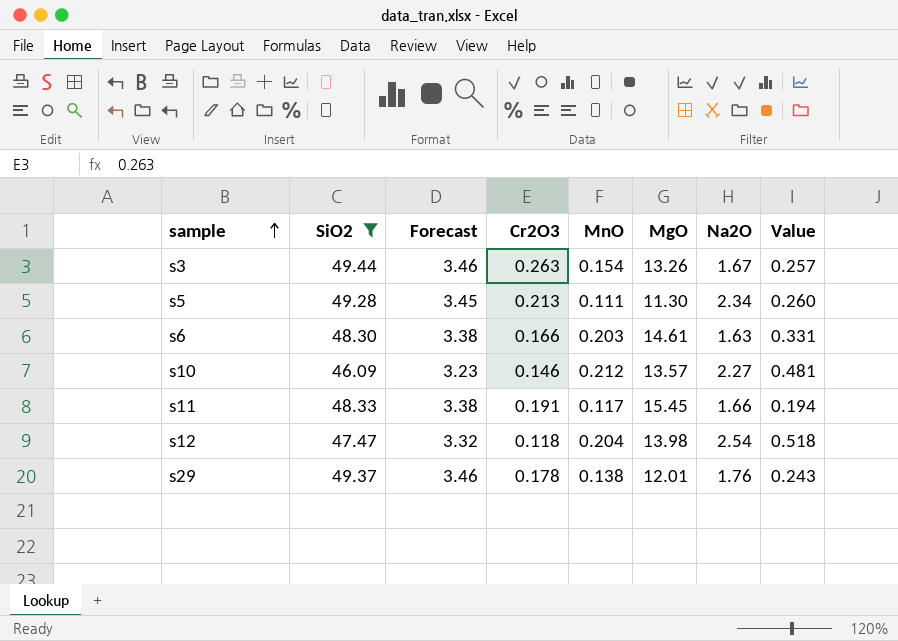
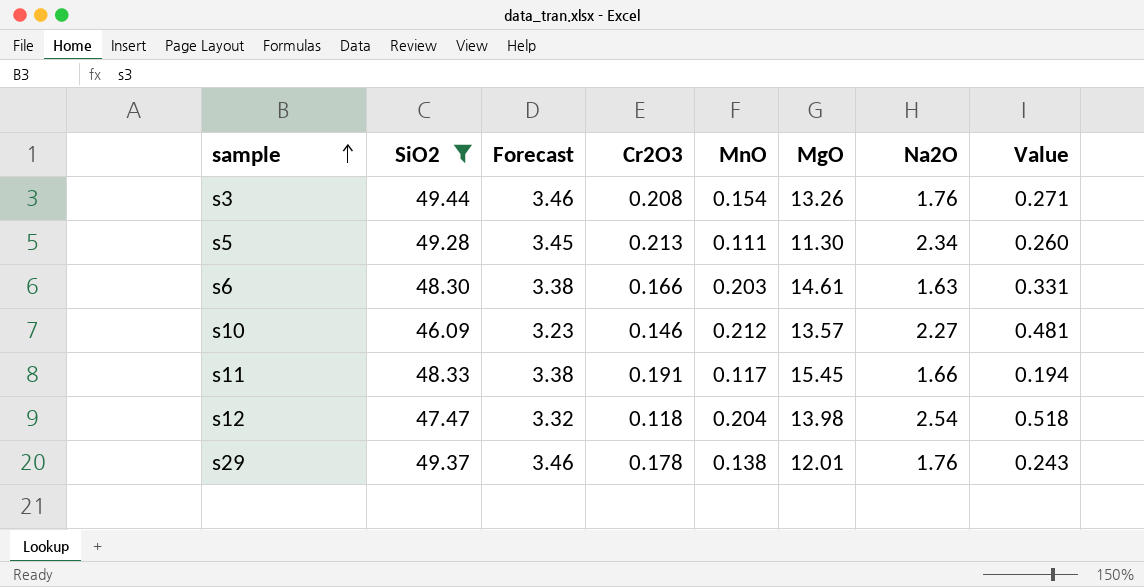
s3 | Cr2O3: 0.263 -> 0.208
s3 | Na2O: 1.67 -> 1.76
s3 | Value: 0.257 -> 0.271

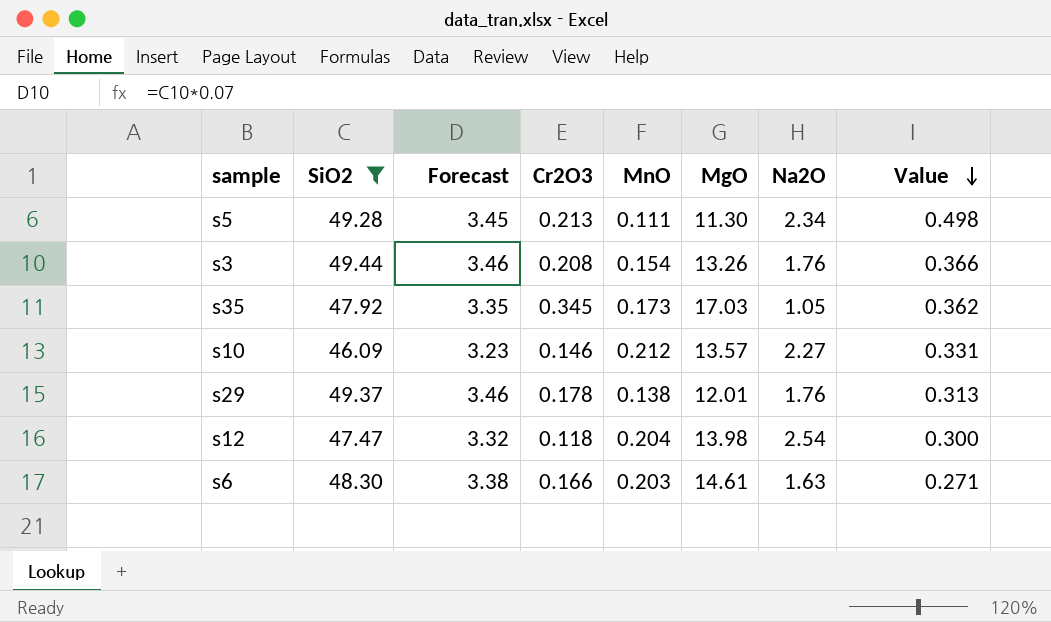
row order: sample ascending -> Value descending
column Value | formula: [MnO] * [Na2O] -> [Cr2O3] * [Na2O]
row s11: 48.33 | 3.38 | 0.191 | 0.117 | 15.45 | 1.66 | 0.194 -> none
row s35: none -> 47.92 | 3.35 | 0.345 | 0.173 | 17.03 | 1.05 | 0.362

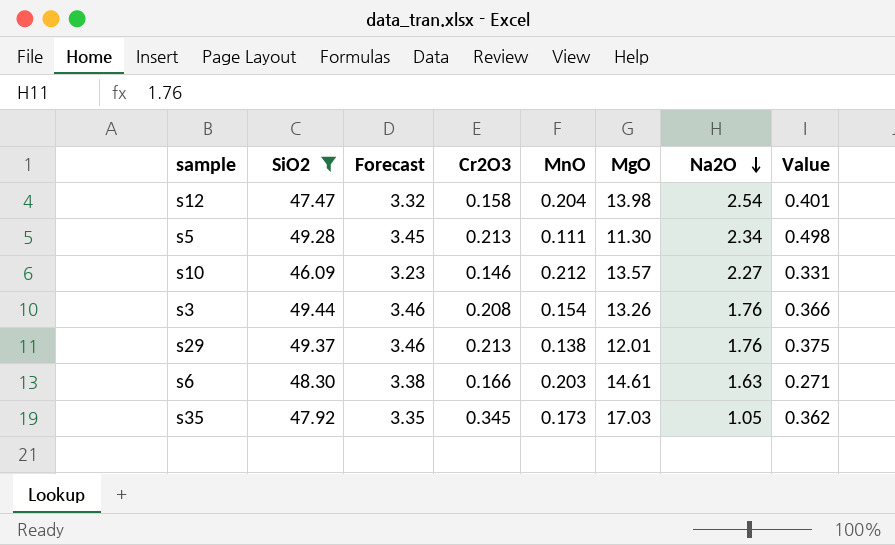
row order: Value descending -> Na2O descending
s12 | Cr2O3: 0.118 -> 0.158
s12 | Value: 0.300 -> 0.401
s29 | Cr2O3: 0.178 -> 0.213
s29 | Value: 0.313 -> 0.375

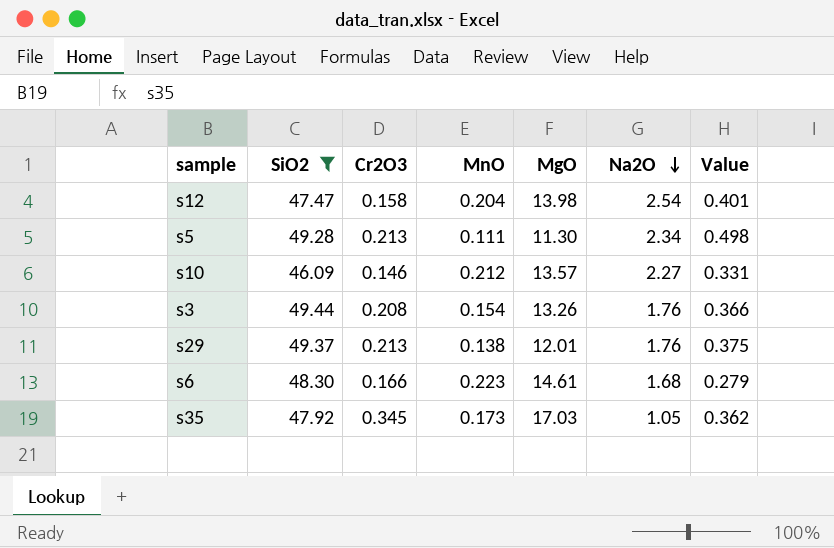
column Forecast | formula: [SiO2] * 0.07 -> none
s6 | MnO: 0.203 -> 0.223
s6 | Na2O: 1.63 -> 1.68
s6 | Value: 0.271 -> 0.279

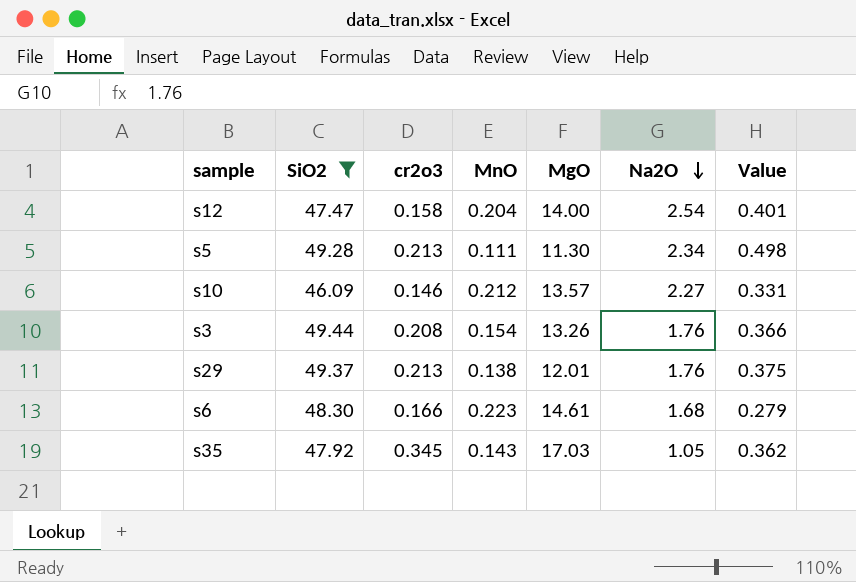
column name: Cr2O3 -> cr2o3
s12 | MgO: 13.98 -> 14.00
s35 | MnO: 0.173 -> 0.143

